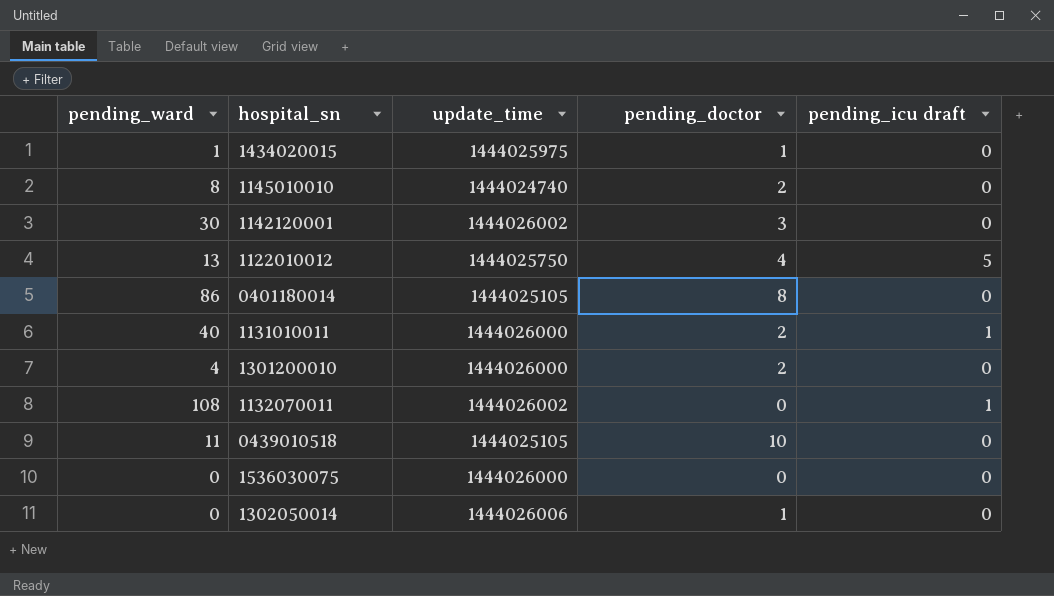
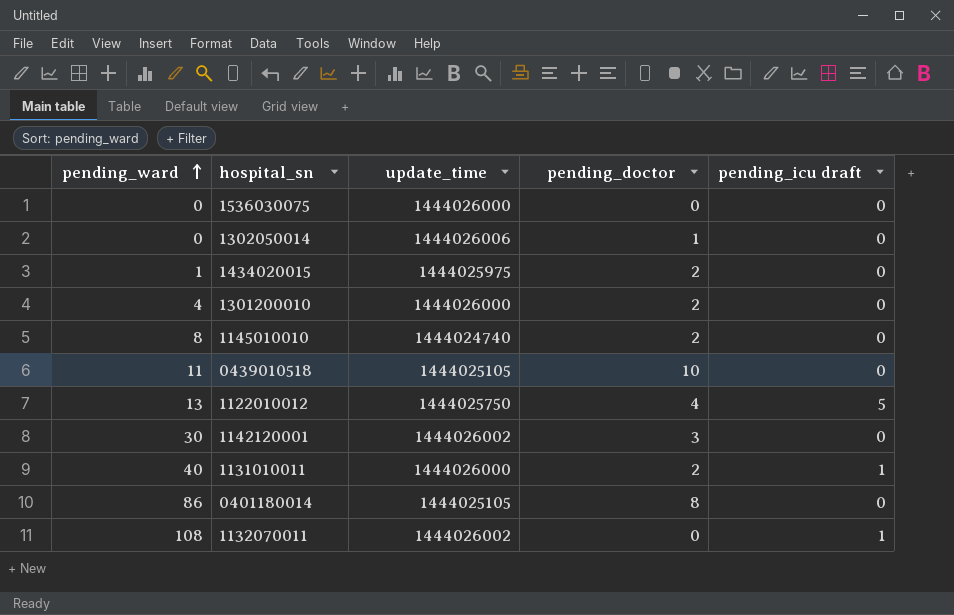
row order: none -> pending_ward ascending
1434020015 | pending_doctor: 1 -> 2

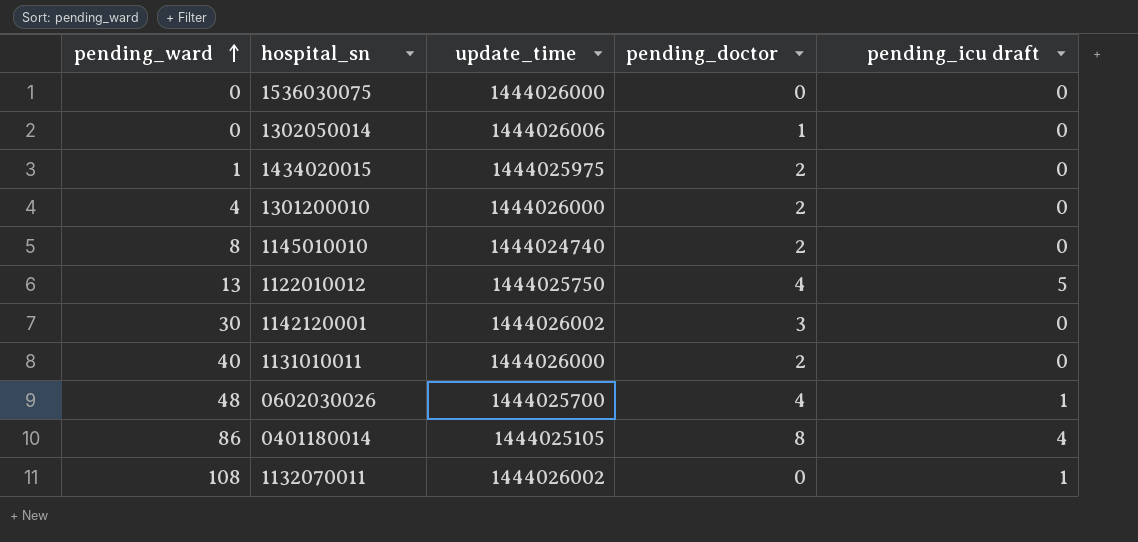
row 0439010518: 11 | 1444025105 | 10 | 0 -> none
1131010011 | pending_icu draft: 1 -> 0
row 0602030026: none -> 48 | 1444025700 | 4 | 1
0401180014 | pending_icu draft: 0 -> 4

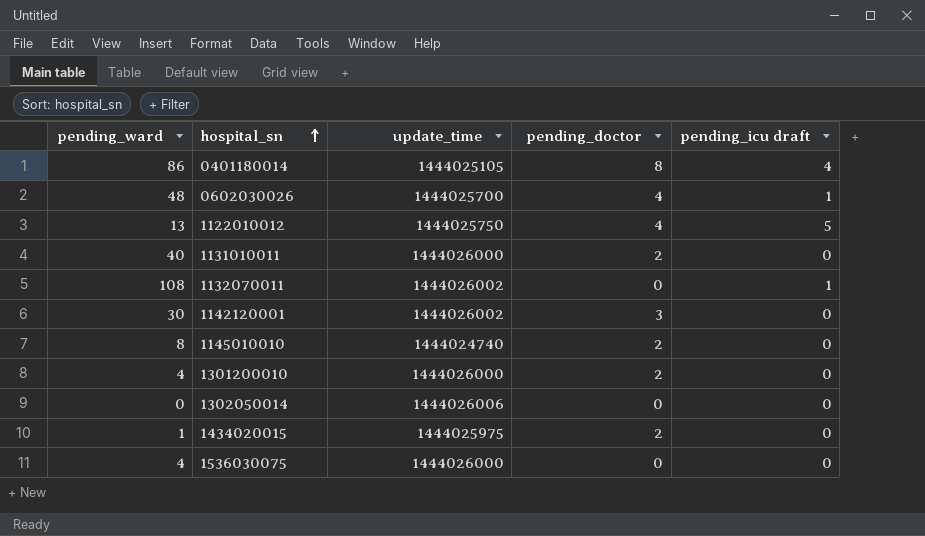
row order: pending_ward ascending -> hospital_sn ascending
1302050014 | pending_doctor: 1 -> 0
1536030075 | pending_ward: 0 -> 4

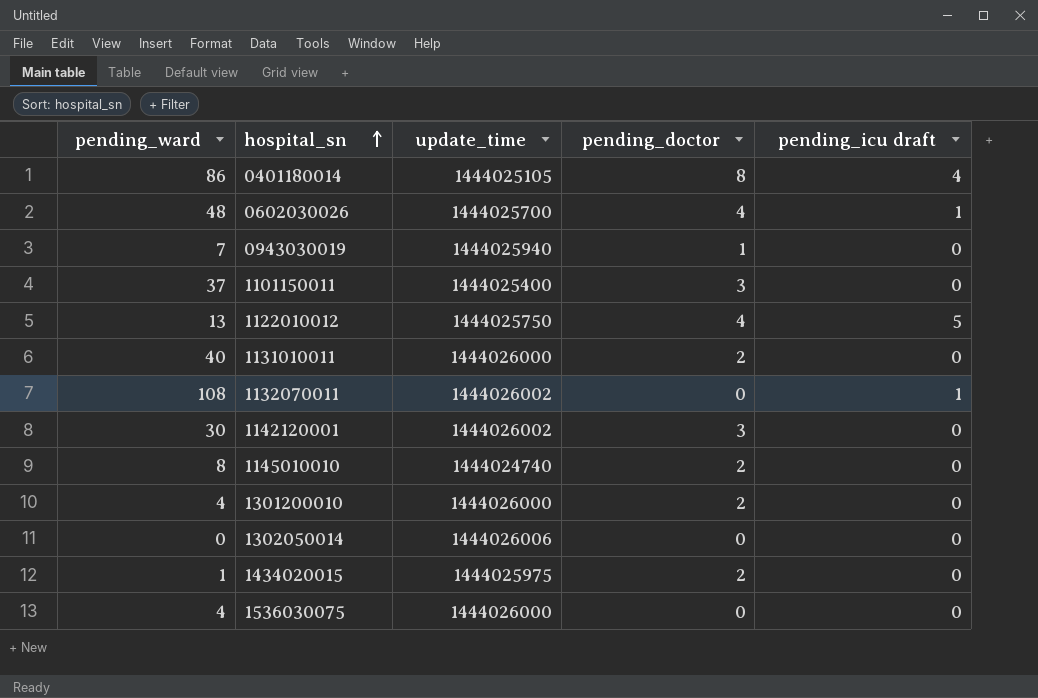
row 0943030019: none -> 7 | 1444025940 | 1 | 0
row 1101150011: none -> 37 | 1444025400 | 3 | 0

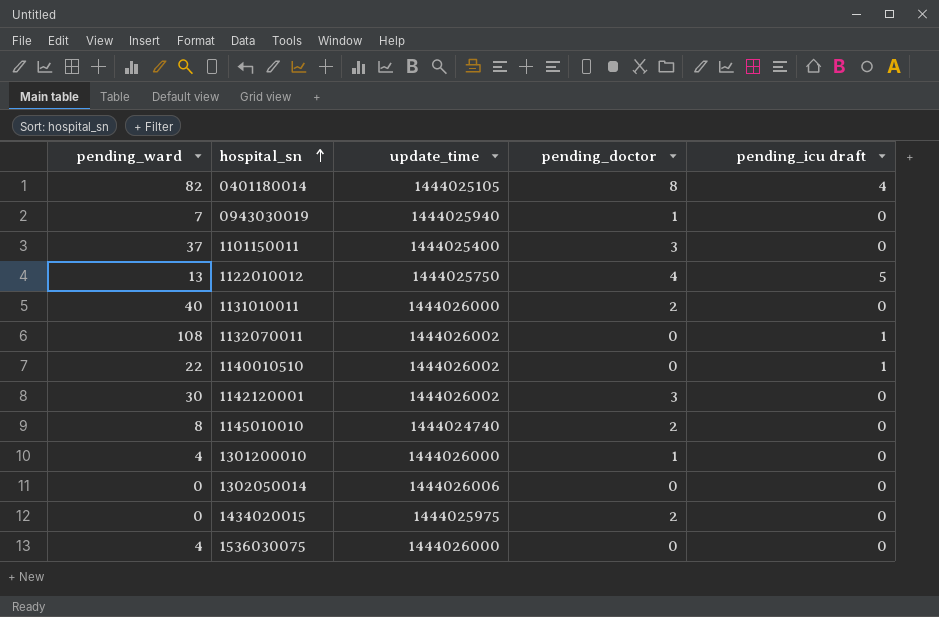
row 0602030026: 48 | 1444025700 | 4 | 1 -> none
0401180014 | pending_ward: 86 -> 82
row 1140010510: none -> 22 | 1444026002 | 0 | 1
1301200010 | pending_doctor: 2 -> 1
1434020015 | pending_ward: 1 -> 0

